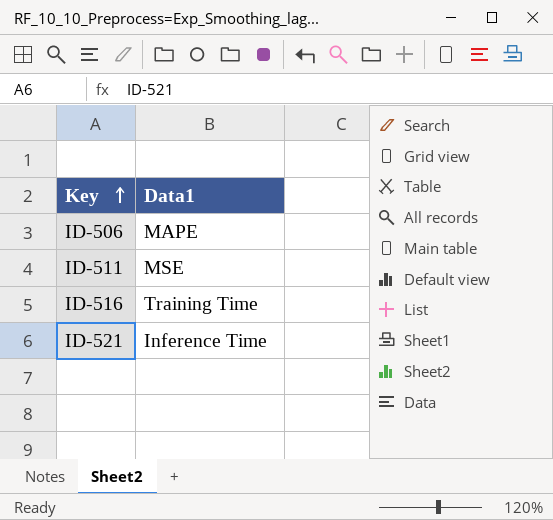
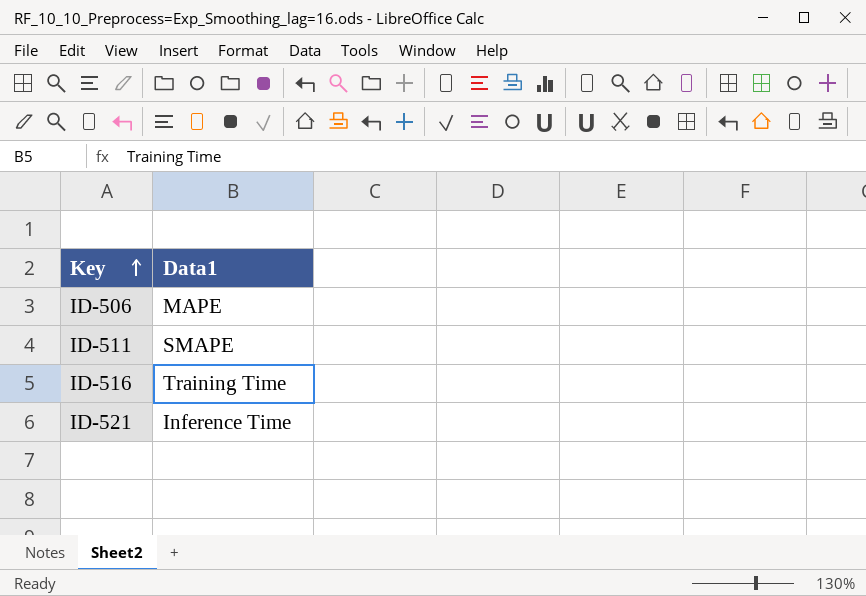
ID-511 | Data1: MSE -> SMAPE

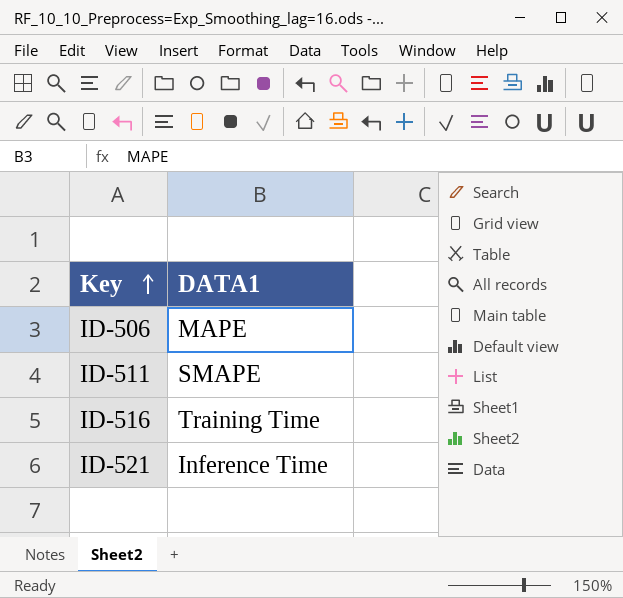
column name: Data1 -> DATA1

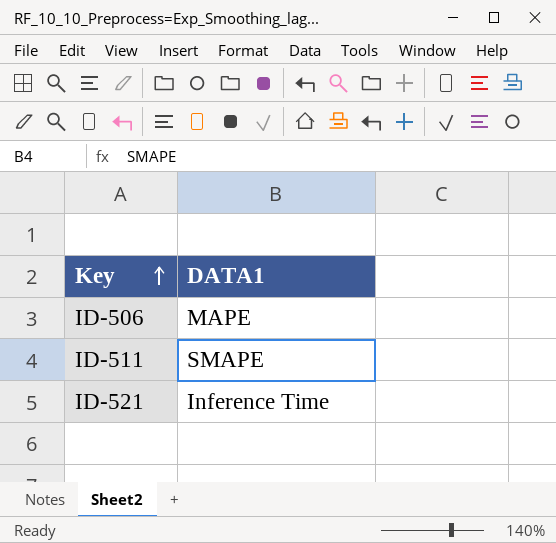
row ID-516: Training Time -> none

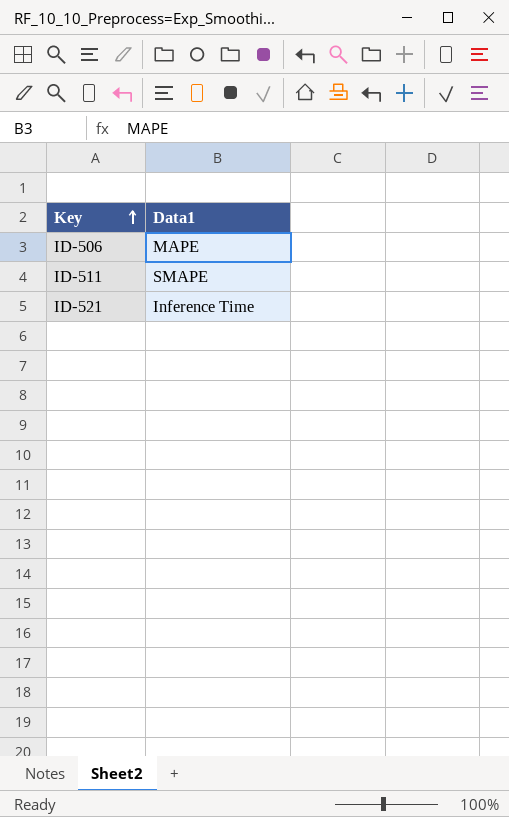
column name: DATA1 -> Data1

